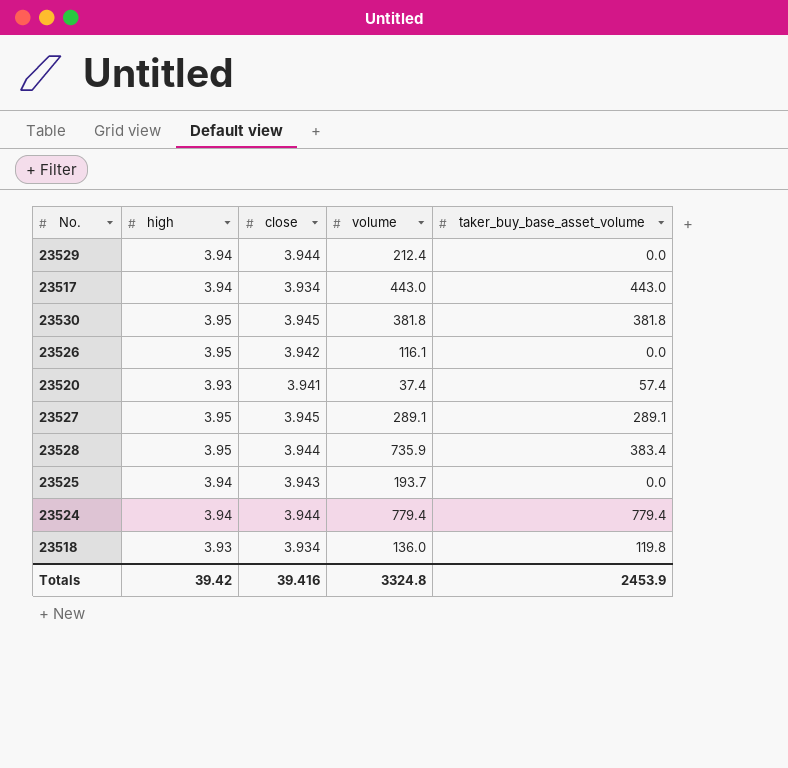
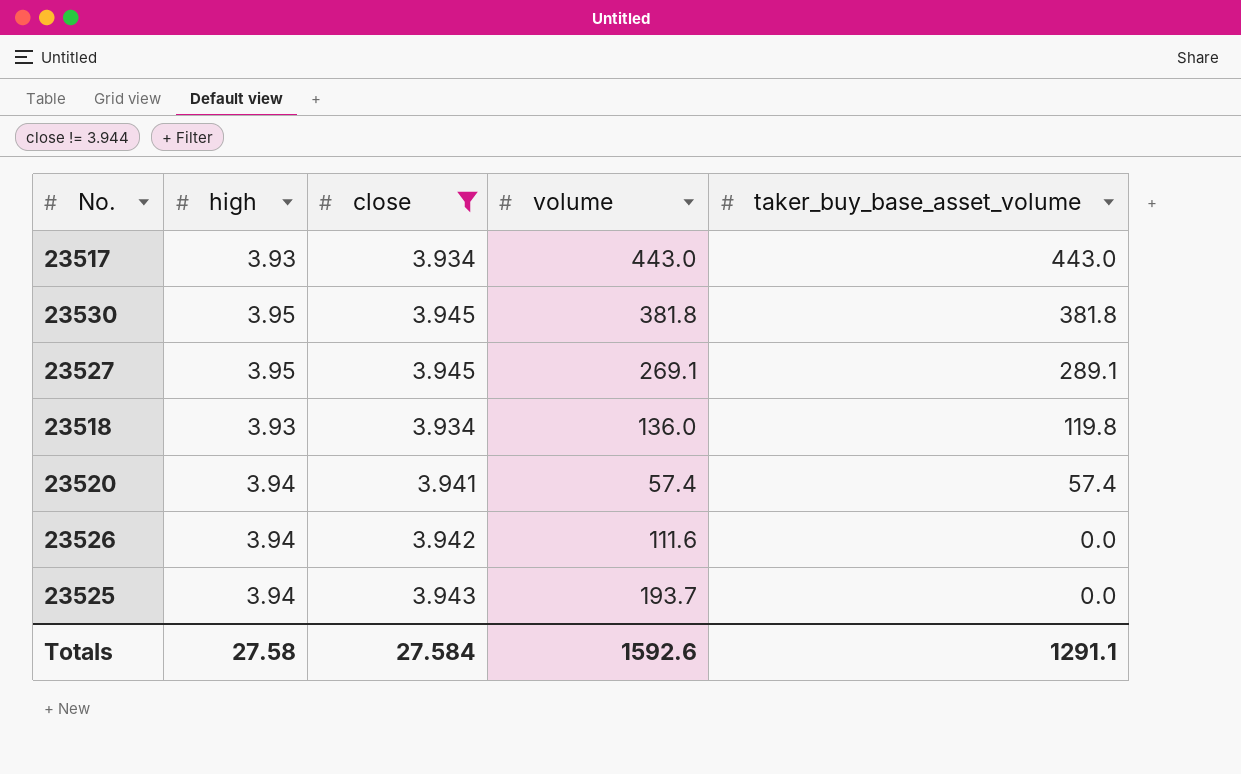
filter: none -> close != 3.944
row order: none -> taker_buy_base_asset_volume descending
23517 | high: 3.94 -> 3.93
23527 | volume: 289.1 -> 269.1
23520 | high: 3.93 -> 3.94
23520 | volume: 37.4 -> 57.4
23526 | high: 3.95 -> 3.94
23526 | volume: 116.1 -> 111.6
Totals | high: 39.42 -> 27.58
Totals | close: 39.416 -> 27.584
Totals | volume: 3324.8 -> 1592.6
Totals | taker_buy_base_asset_volume: 2453.9 -> 1291.1

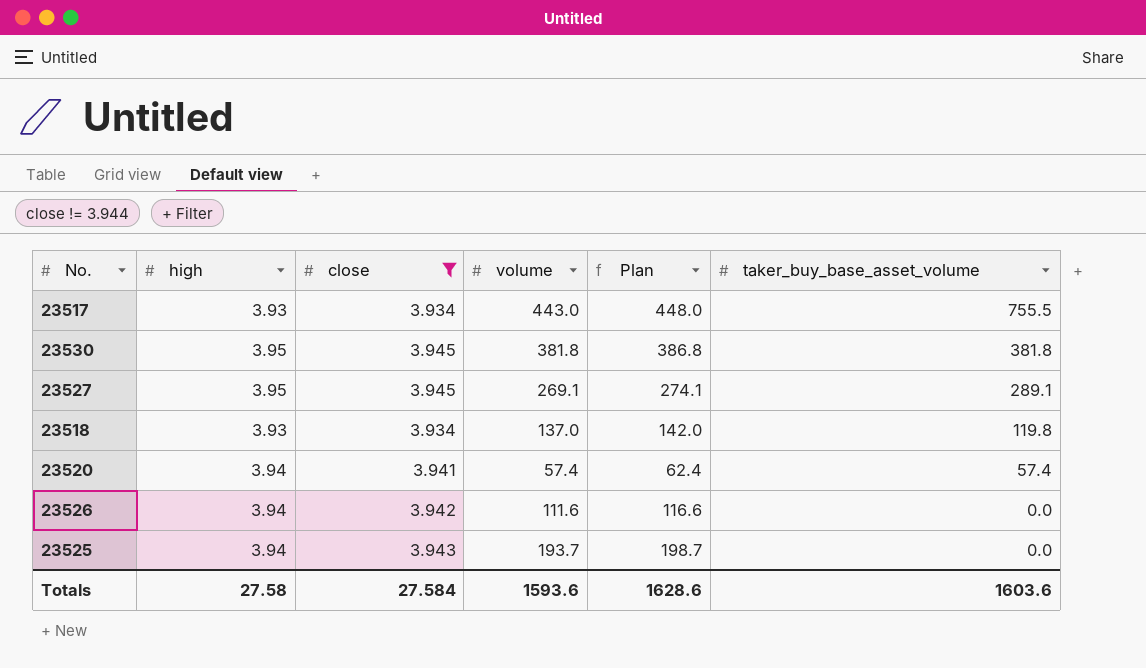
column Plan | formula: none -> [volume] + 5
23517 | taker_buy_base_asset_volume: 443.0 -> 755.5
23518 | volume: 136.0 -> 137.0
Totals | volume: 1592.6 -> 1593.6
Totals | taker_buy_base_asset_volume: 1291.1 -> 1603.6

